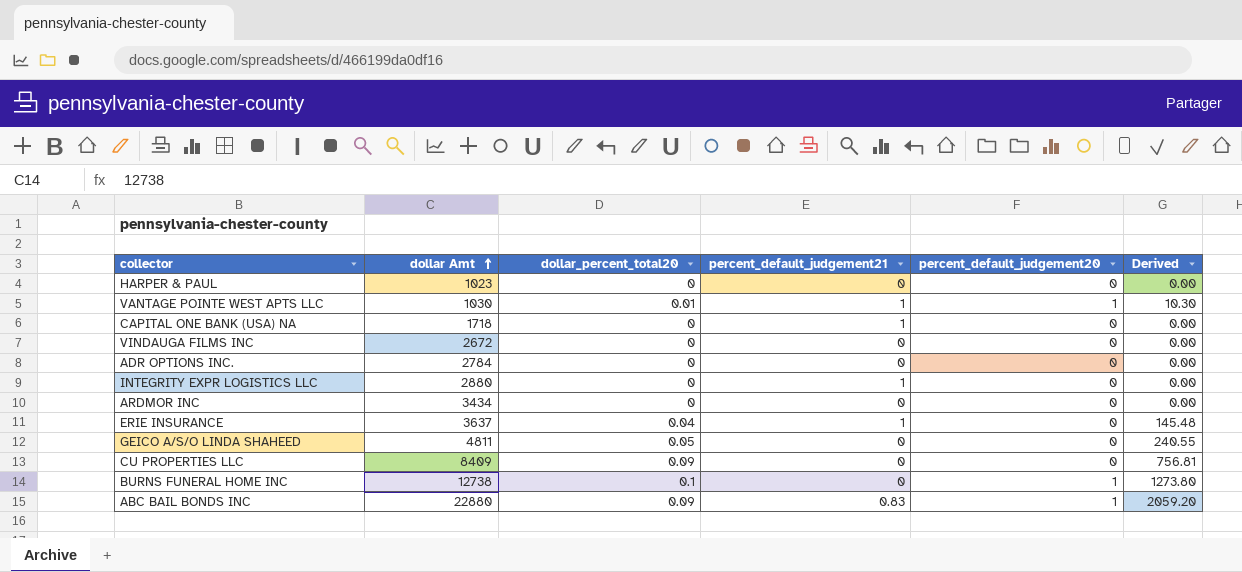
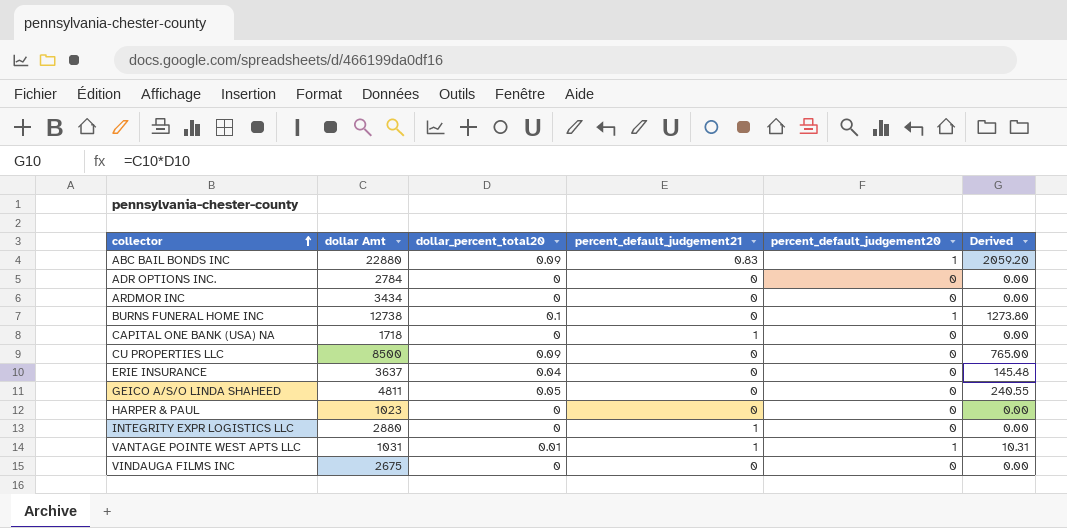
row order: dollar Amt ascending -> collector ascending
CU PROPERTIES LLC | dollar Amt: 8409 -> 8500
CU PROPERTIES LLC | Derived: 756.81 -> 765.00
ERIE INSURANCE | percent_default_judgement21: 1 -> 0
VANTAGE POINTE WEST APTS LLC | dollar Amt: 1030 -> 1031
VANTAGE POINTE WEST APTS LLC | Derived: 10.30 -> 10.31
VINDAUGA FILMS INC | dollar Amt: 2672 -> 2675

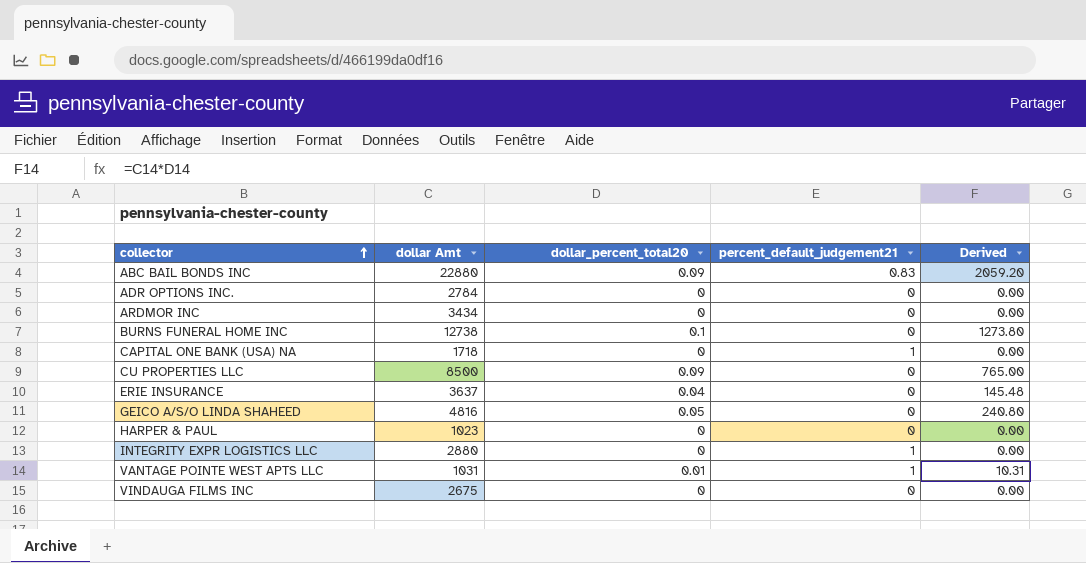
column percent_default_judgement20 | position: 5 -> none
GEICO A/S/O LINDA SHAHEED | dollar Amt: 4811 -> 4816
GEICO A/S/O LINDA SHAHEED | Derived: 240.55 -> 240.80

